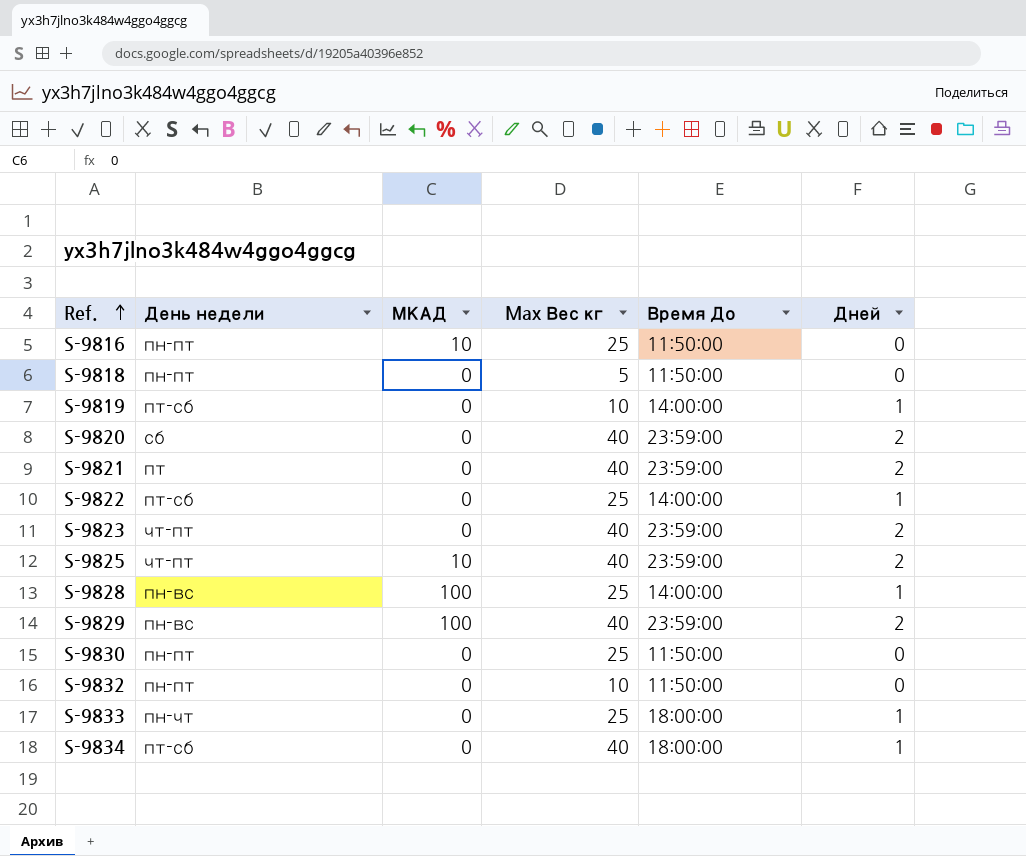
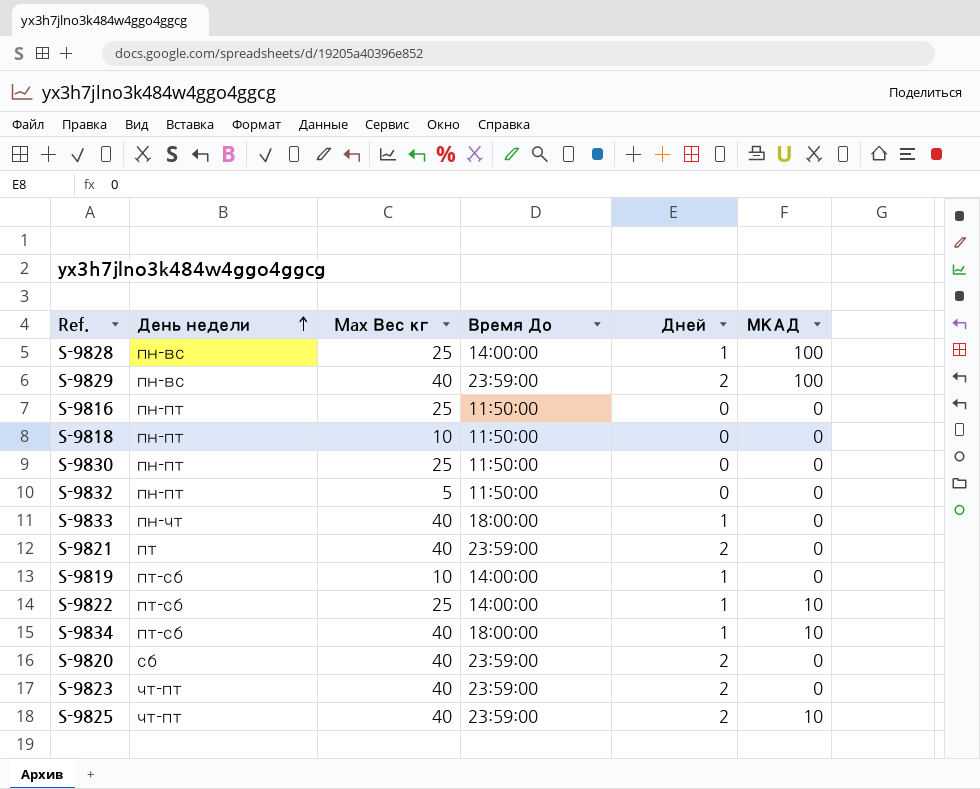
row order: Ref. ascending -> День недели ascending
column МКАД | position: 3 -> 6
S-9816 | МКАД: 10 -> 0
S-9818 | Max Вес кг: 5 -> 10
S-9832 | Max Вес кг: 10 -> 5
S-9833 | Max Вес кг: 25 -> 40
S-9822 | МКАД: 0 -> 10
S-9834 | МКАД: 0 -> 10

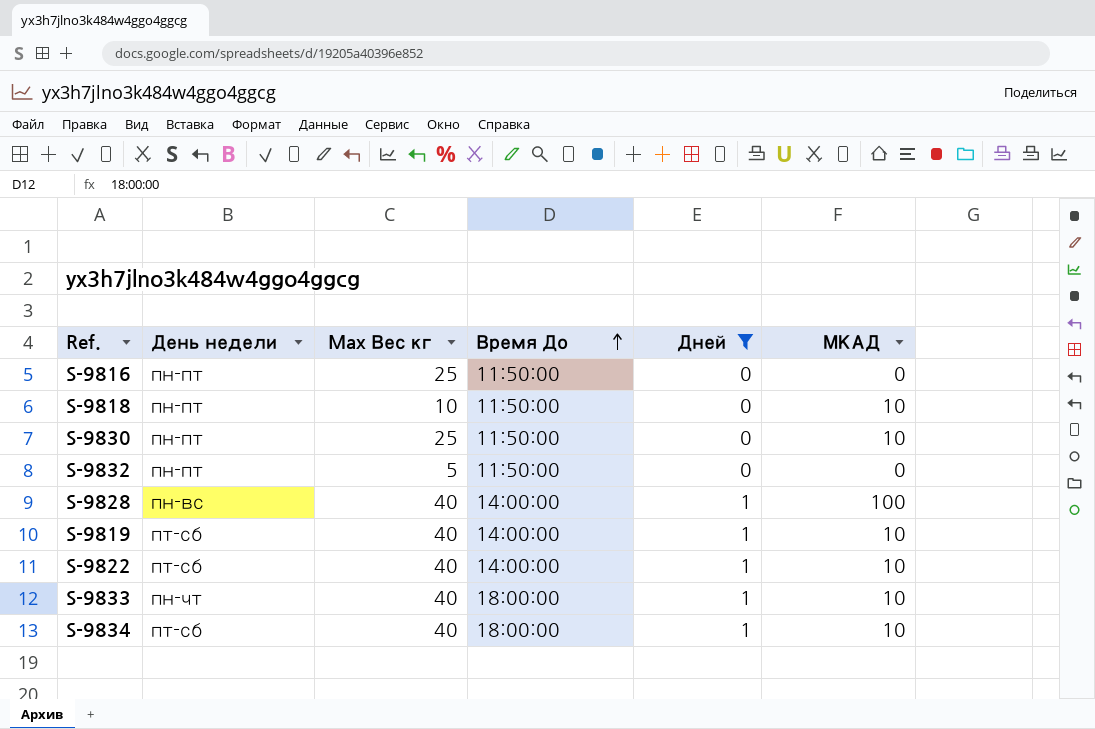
filter: none -> Дней != 2
row order: День недели ascending -> Время До ascending
S-9818 | МКАД: 0 -> 10
S-9830 | МКАД: 0 -> 10
S-9828 | Max Вес кг: 25 -> 40
S-9819 | Max Вес кг: 10 -> 40
S-9819 | МКАД: 0 -> 10
S-9822 | Max Вес кг: 25 -> 40
S-9833 | МКАД: 0 -> 10

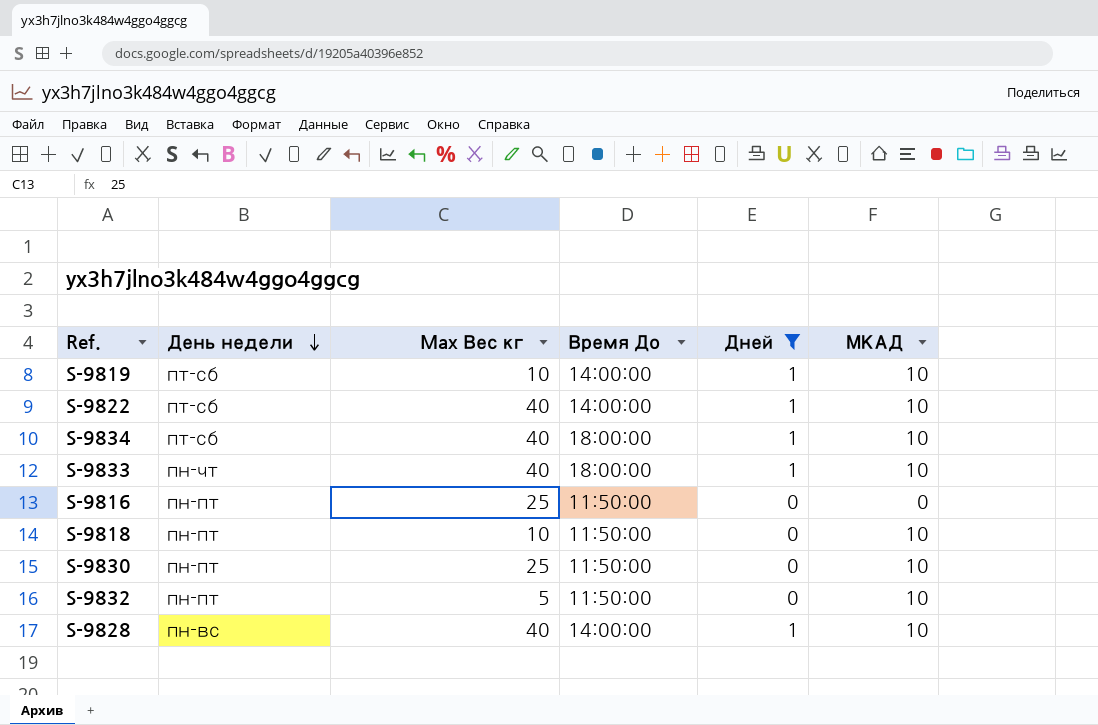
row order: Время До ascending -> День недели descending
S-9819 | Max Вес кг: 40 -> 10
S-9832 | МКАД: 0 -> 10
S-9828 | МКАД: 100 -> 10

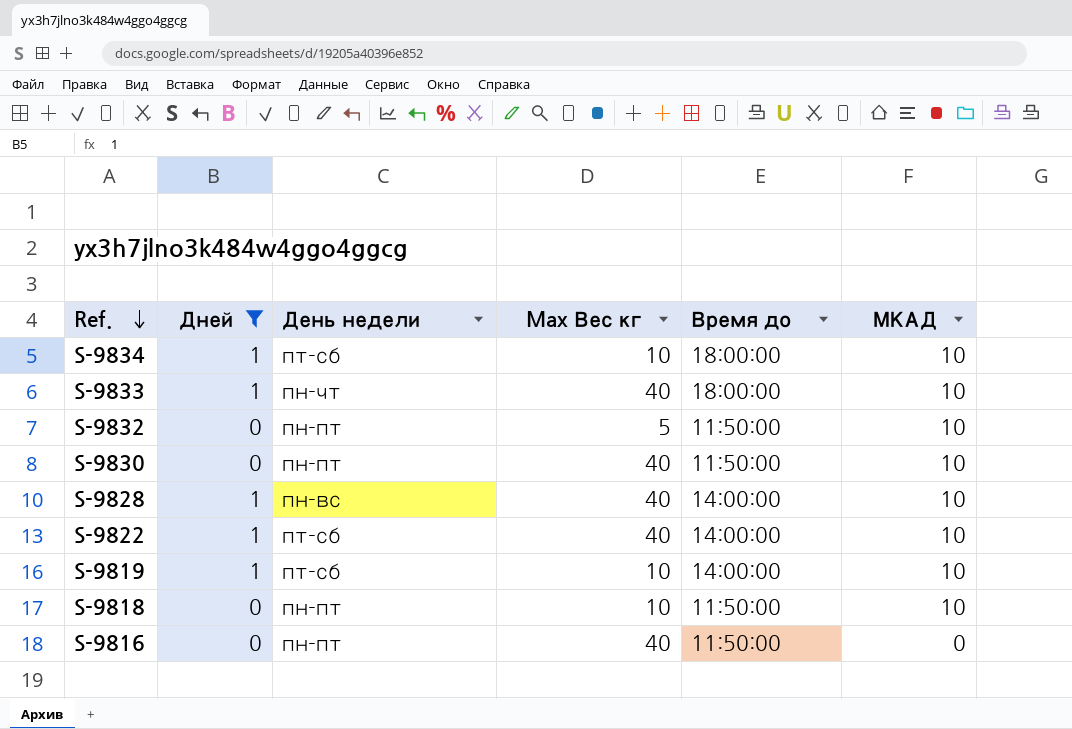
row order: День недели descending -> Ref. descending
column Дней | position: 5 -> 2
column name: Время До -> Время до
S-9834 | Max Вес кг: 40 -> 10
S-9830 | Max Вес кг: 25 -> 40
S-9816 | Max Вес кг: 25 -> 40

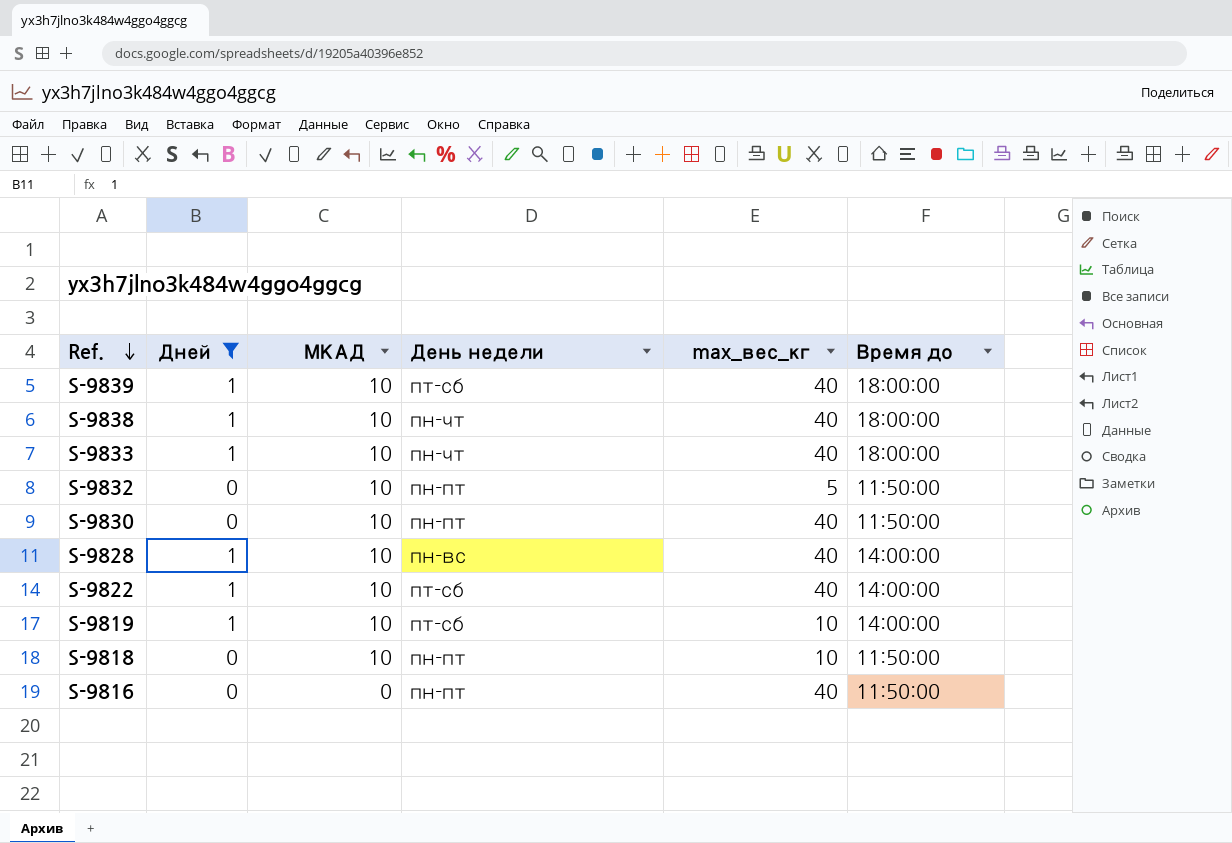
column МКАД | position: 6 -> 3
column name: Max Вес кг -> max_вес_кг
row S-9834: 1 | пт-сб | 10 | 18:00:00 | 10 -> none
row S-9839: none -> 1 | 10 | пт-сб | 40 | 18:00:00
row S-9838: none -> 1 | 10 | пн-чт | 40 | 18:00:00

